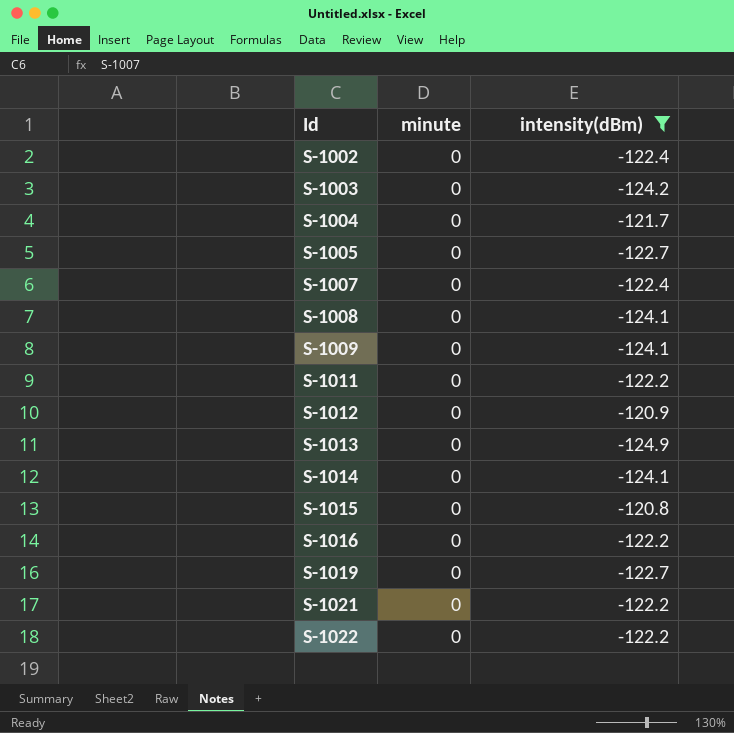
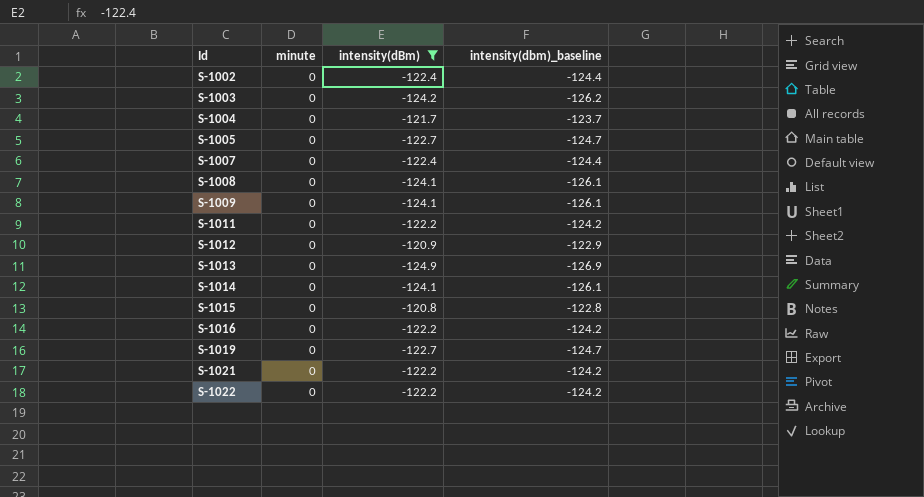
column intensity(dbm)_baseline | formula: none -> [intensity(dBm)] - 2

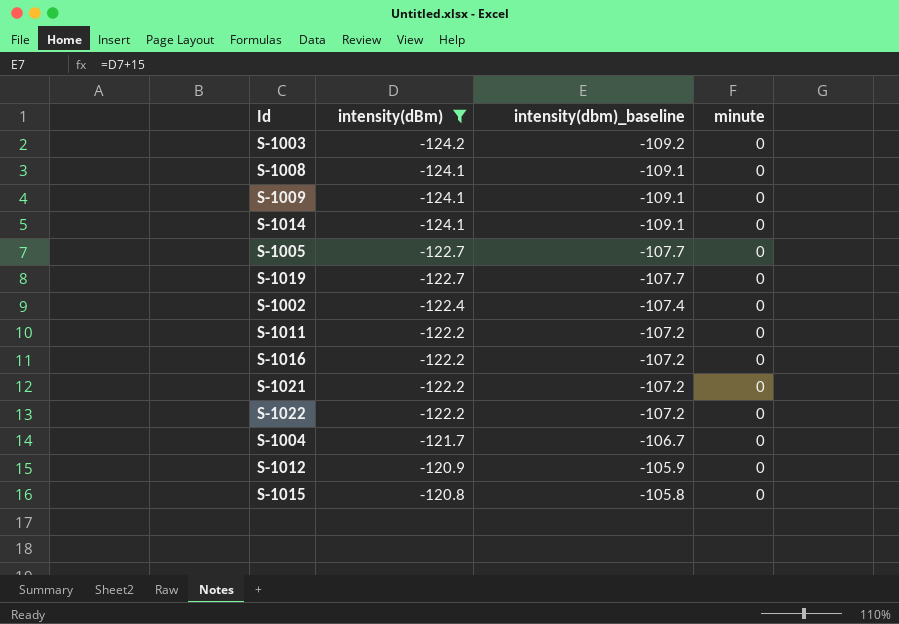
row order: Id ascending -> intensity(dBm) ascending
column intensity(dbm)_baseline | formula: [intensity(dBm)] - 2 -> [intensity(dBm)] + 15
column minute | position: 2 -> 4
row S-1007: 0 | -122.4 | -124.4 -> none
row S-1013: 0 | -124.9 | -126.9 -> none

